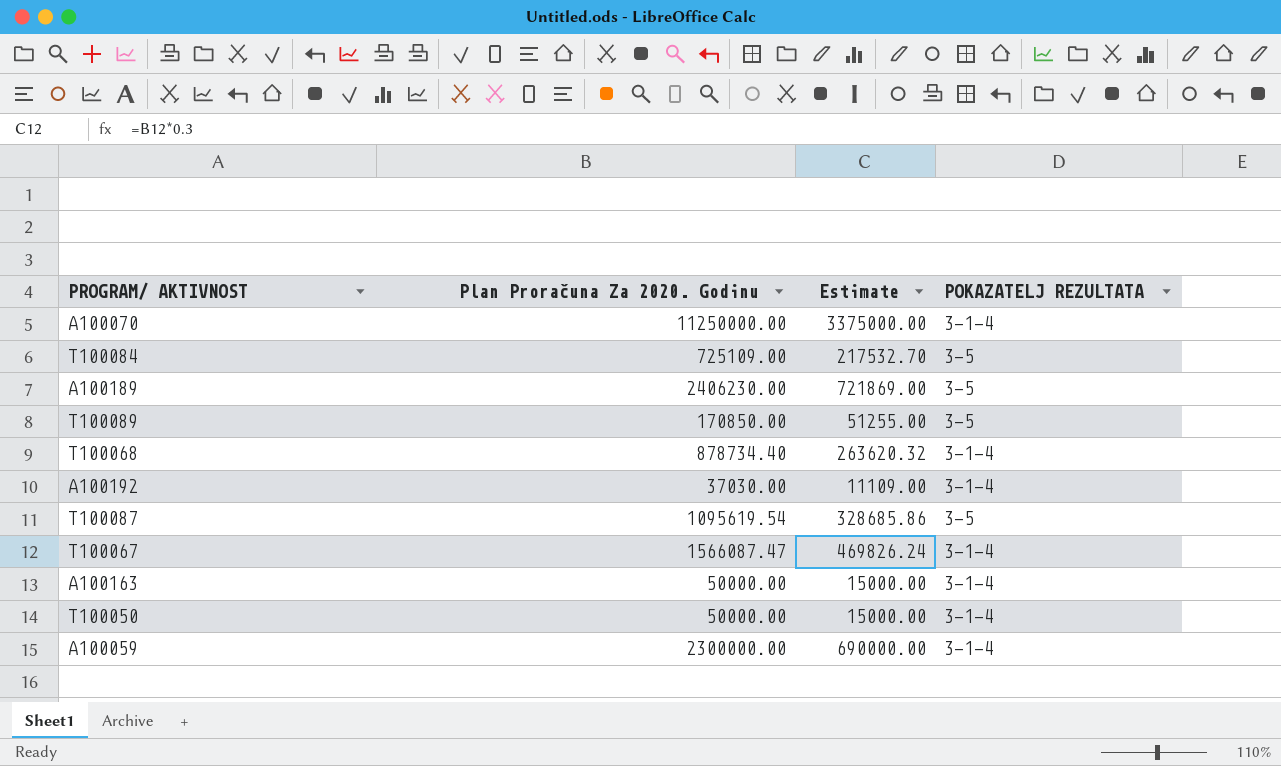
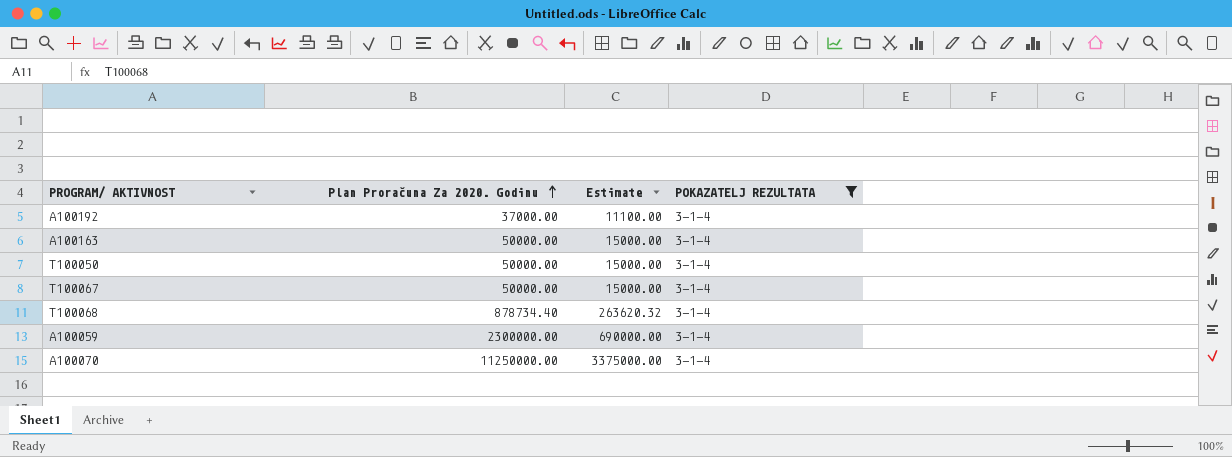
filter: none -> POKAZATELJ REZULTATA = 3-1-4
row order: none -> Plan Proračuna Za 2020. Godinu ascending
A100192 | Plan Proračuna Za 2020. Godinu: 37030.00 -> 37000.00
A100192 | Estimate: 11109.00 -> 11100.00
T100067 | Plan Proračuna Za 2020. Godinu: 1566087.47 -> 50000.00
T100067 | Estimate: 469826.24 -> 15000.00

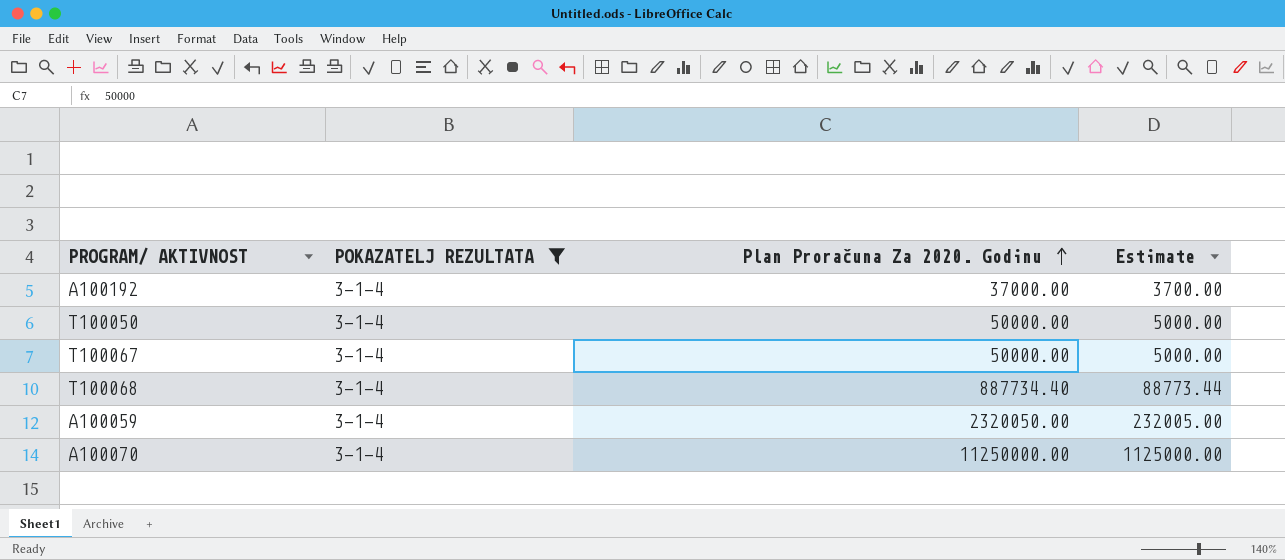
column POKAZATELJ REZULTATA | position: 4 -> 2
column Estimate | formula: [Plan Proračuna Za 2020. Godinu] * 0.3 -> [Plan Proračuna Za 2020. Godinu] * 0.1
row A100163: 50000.00 | 15000.00 | 3-1-4 -> none
T100068 | Plan Proračuna Za 2020. Godinu: 878734.40 -> 887734.40
A100059 | Plan Proračuna Za 2020. Godinu: 2300000.00 -> 2320050.00

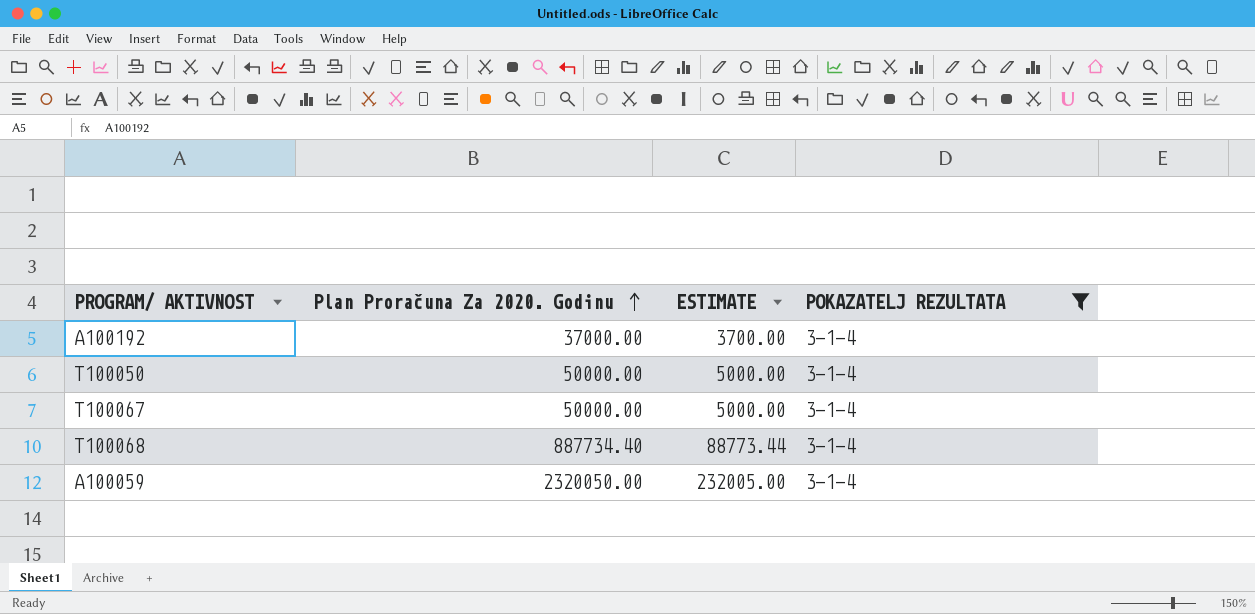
column name: Estimate -> ESTIMATE
column POKAZATELJ REZULTATA | position: 2 -> 4
row A100070: 3-1-4 | 11250000.00 | 1125000.00 -> none

